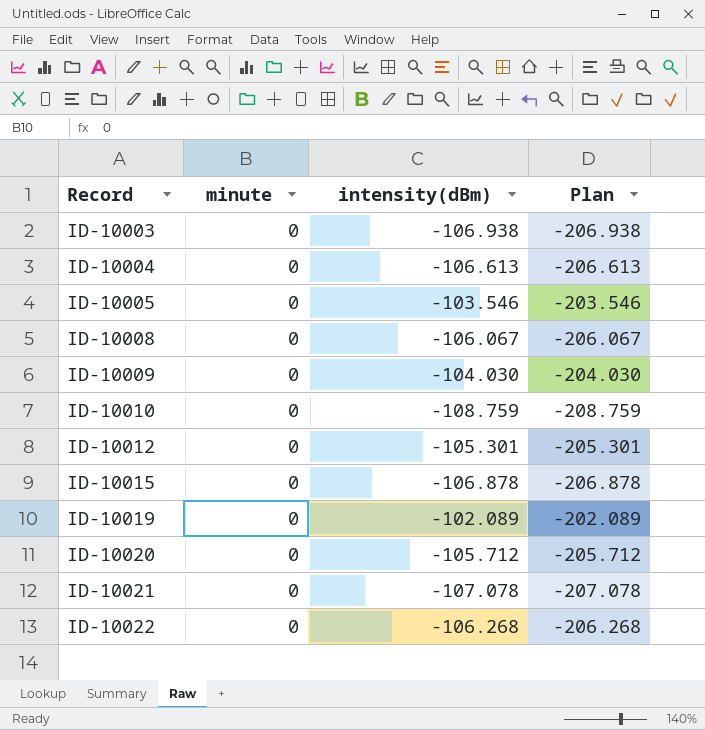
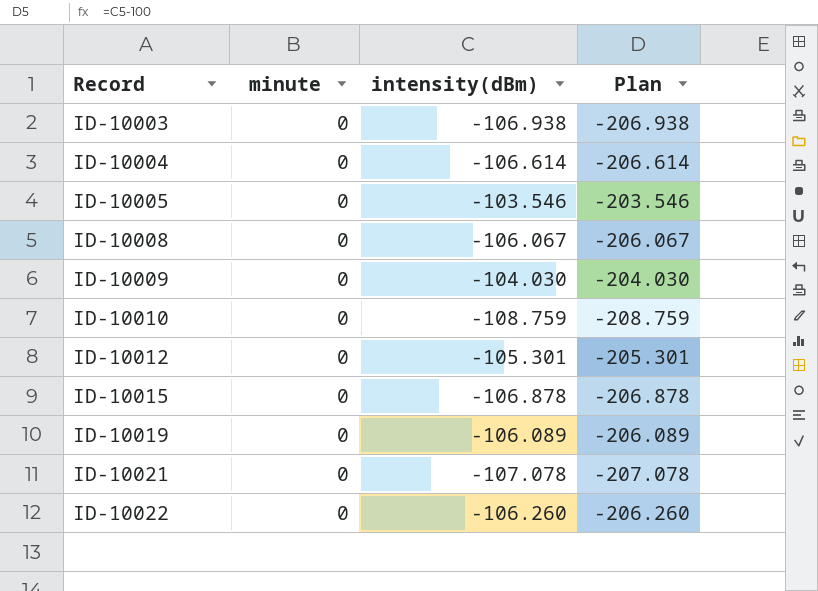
row ID-10020: 0 | -105.712 | -205.712 -> none
ID-10004 | intensity(dBm): -106.613 -> -106.614
ID-10004 | Plan: -206.613 -> -206.614
ID-10019 | intensity(dBm): -102.089 -> -106.089
ID-10019 | Plan: -202.089 -> -206.089
ID-10022 | intensity(dBm): -106.268 -> -106.260
ID-10022 | Plan: -206.268 -> -206.260

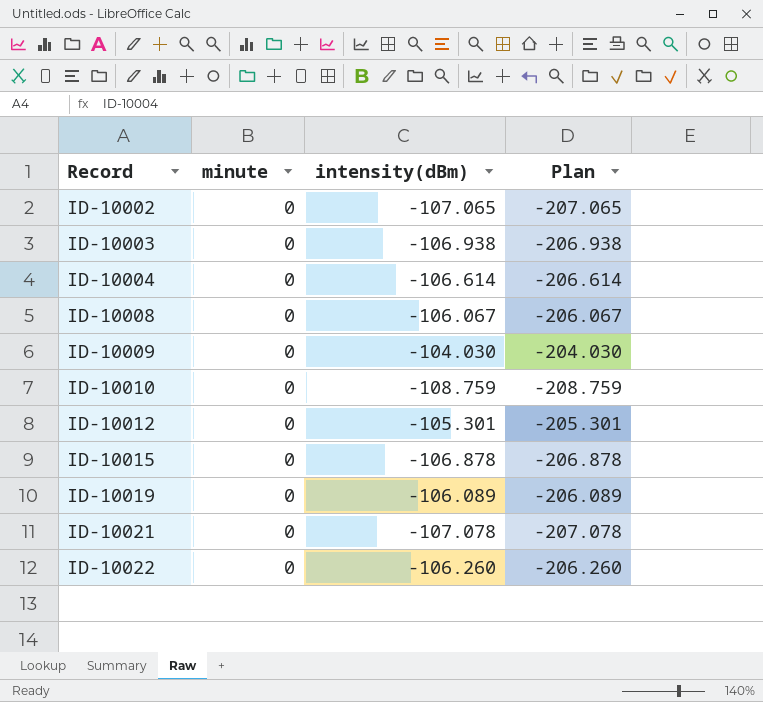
row ID-10005: 0 | -103.546 | -203.546 -> none
row ID-10002: none -> 0 | -107.065 | -207.065

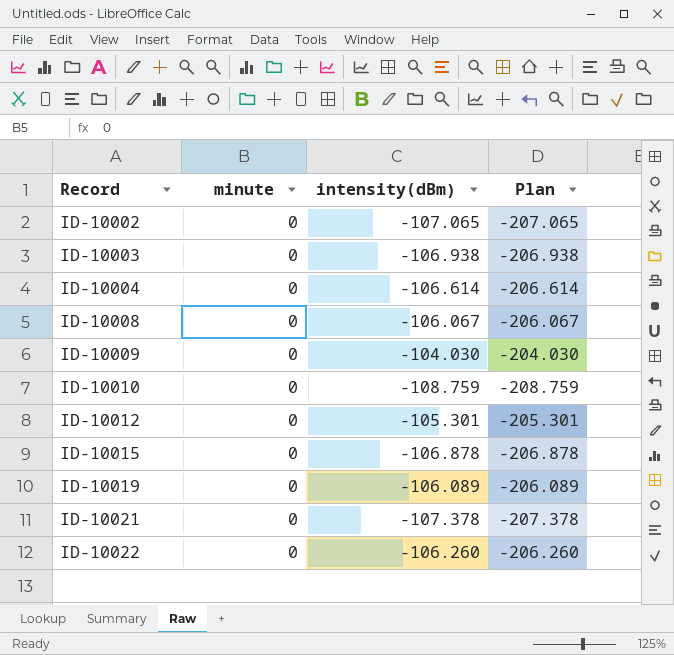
ID-10021 | intensity(dBm): -107.078 -> -107.378
ID-10021 | Plan: -207.078 -> -207.378

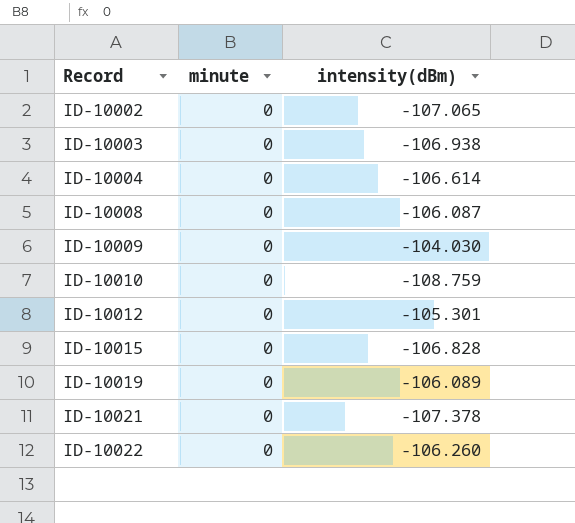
column Plan | formula: [intensity(dBm)] - 100 -> none
ID-10008 | intensity(dBm): -106.067 -> -106.087
ID-10015 | intensity(dBm): -106.878 -> -106.828

